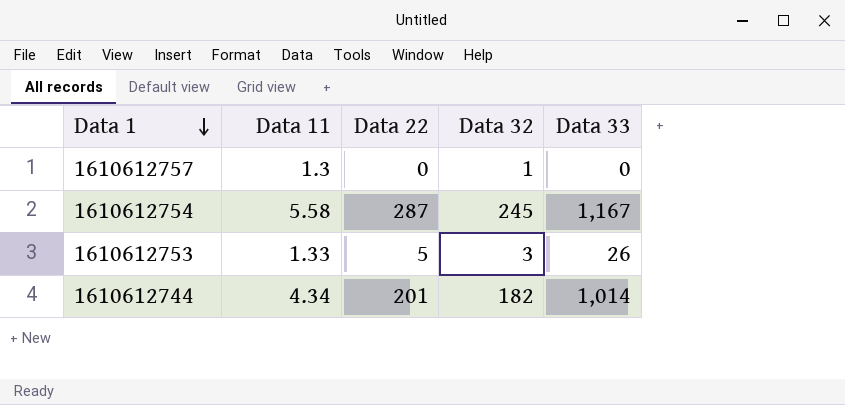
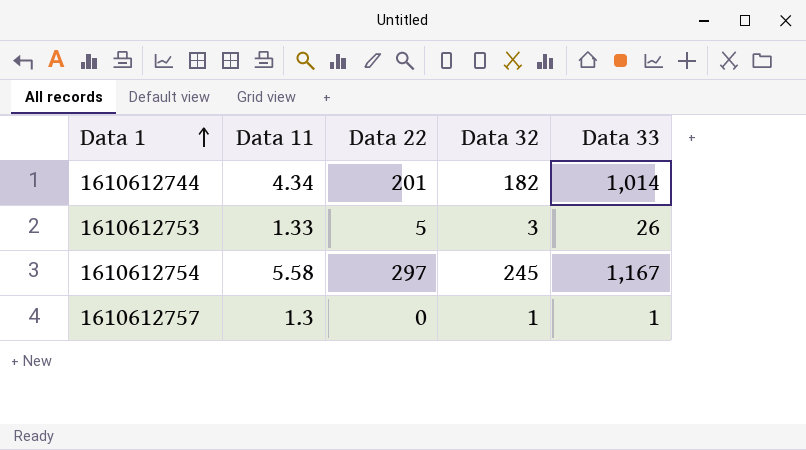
row order: Data 1 descending -> Data 1 ascending
1610612754 | Data 22: 287 -> 297
1610612757 | Data 33: 0 -> 1

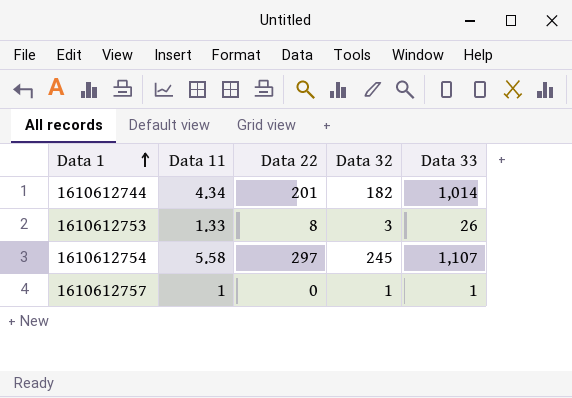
1610612753 | Data 22: 5 -> 8
1610612754 | Data 33: 1,167 -> 1,107
1610612757 | Data 11: 1.3 -> 1

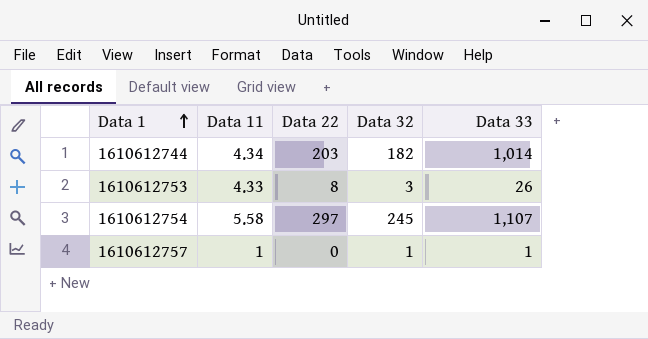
1610612744 | Data 22: 201 -> 203
1610612753 | Data 11: 1.33 -> 4.33

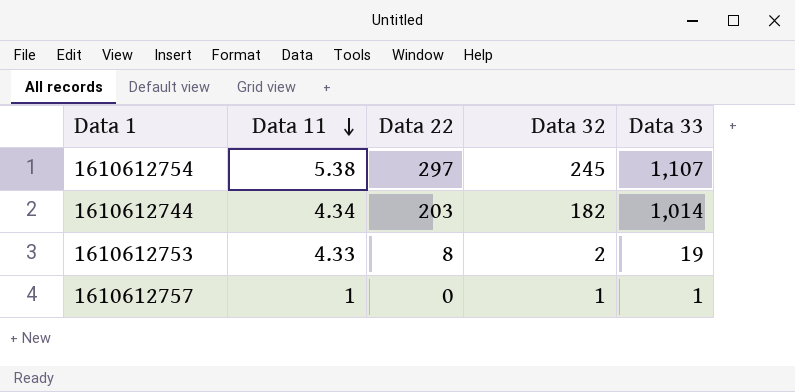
row order: Data 1 ascending -> Data 11 descending
1610612754 | Data 11: 5.58 -> 5.38
1610612753 | Data 32: 3 -> 2
1610612753 | Data 33: 26 -> 19

